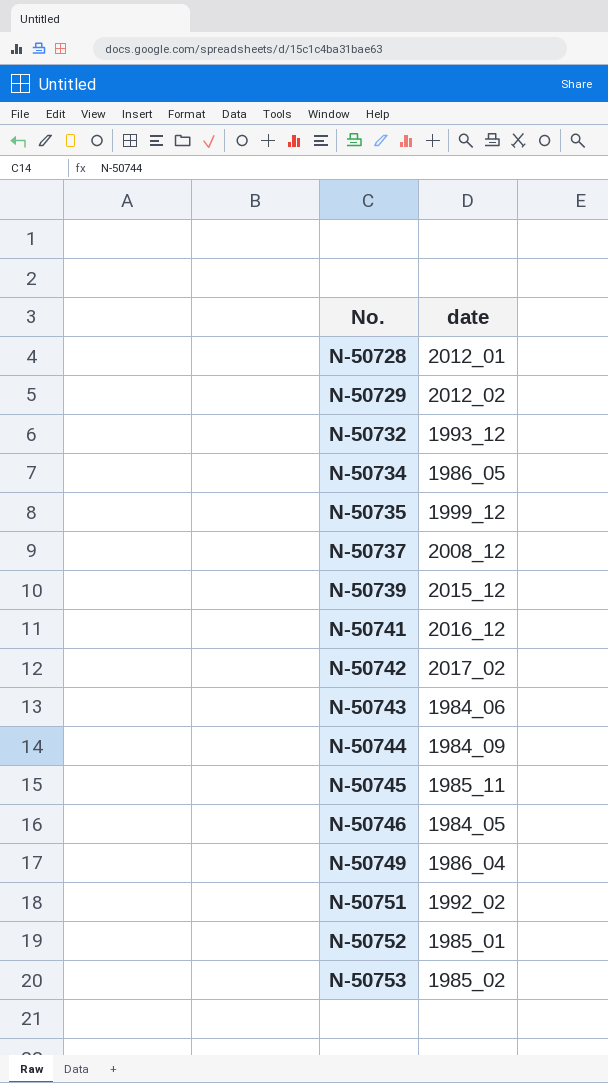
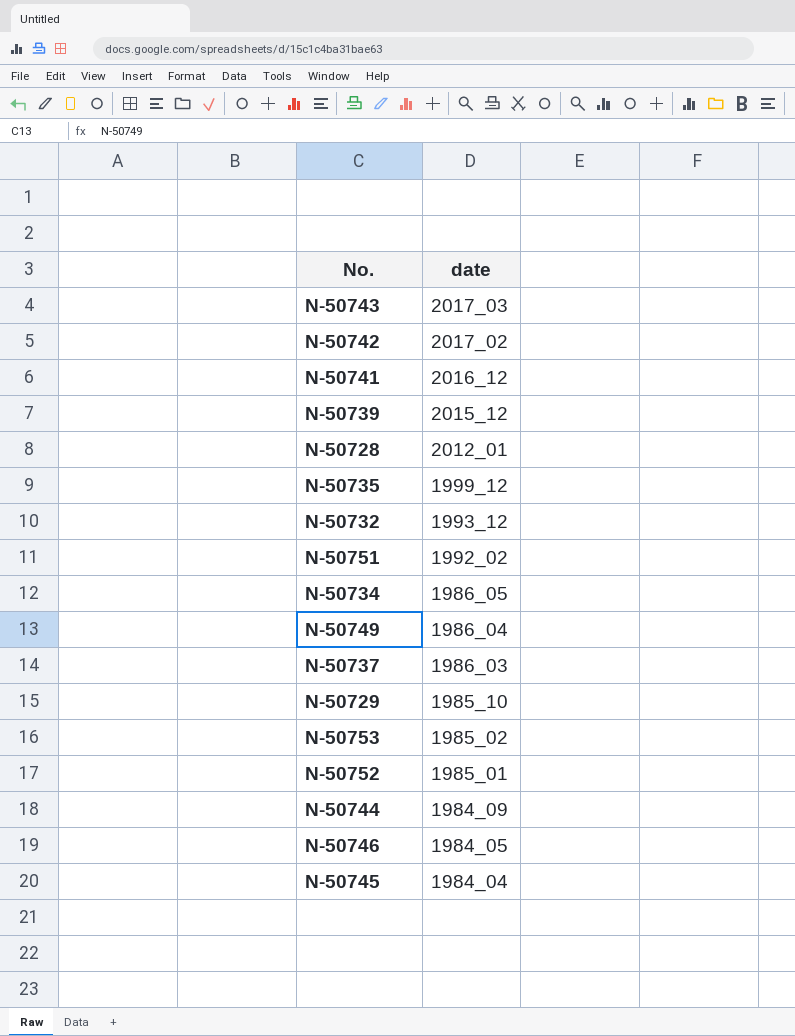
row order: No. ascending -> date descending
N-50743 | date: 1984_06 -> 2017_03
N-50737 | date: 2008_12 -> 1986_03
N-50729 | date: 2012_02 -> 1985_10
N-50745 | date: 1985_11 -> 1984_04

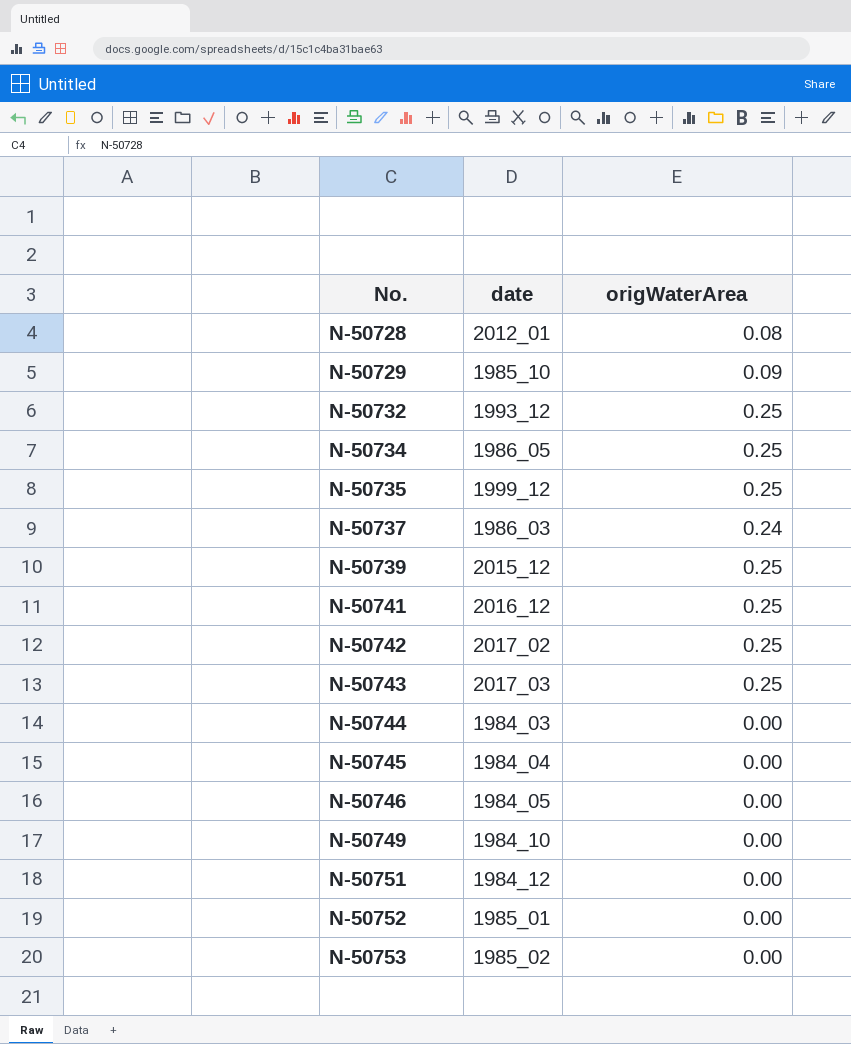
row order: date descending -> No. ascending
column origWaterArea | position: none -> 3
N-50744 | date: 1984_09 -> 1984_03
N-50749 | date: 1986_04 -> 1984_10
N-50751 | date: 1992_02 -> 1984_12

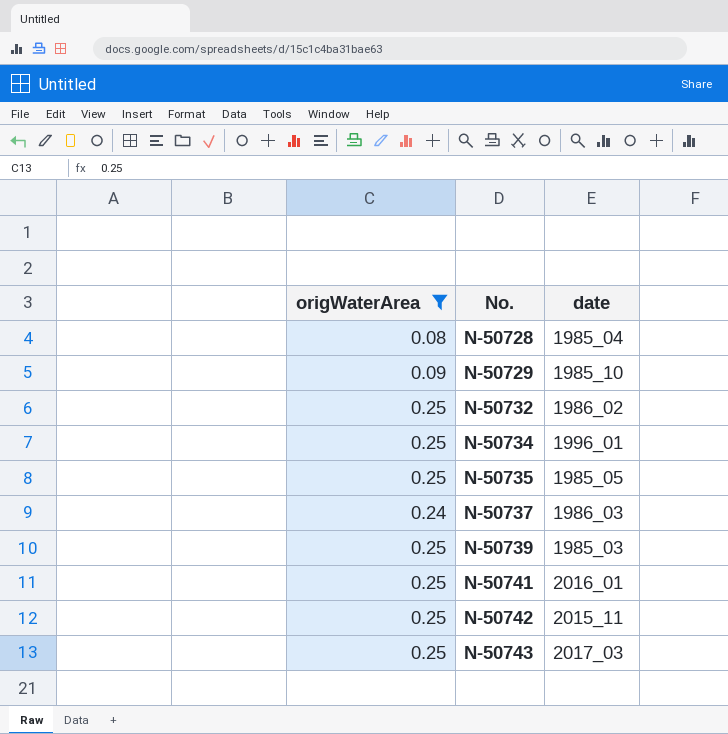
filter: none -> origWaterArea != 0.00
column origWaterArea | position: 3 -> 1
N-50728 | date: 2012_01 -> 1985_04
N-50732 | date: 1993_12 -> 1986_02
N-50734 | date: 1986_05 -> 1996_01
N-50735 | date: 1999_12 -> 1985_05
N-50739 | date: 2015_12 -> 1985_03
N-50741 | date: 2016_12 -> 2016_01
N-50742 | date: 2017_02 -> 2015_11

